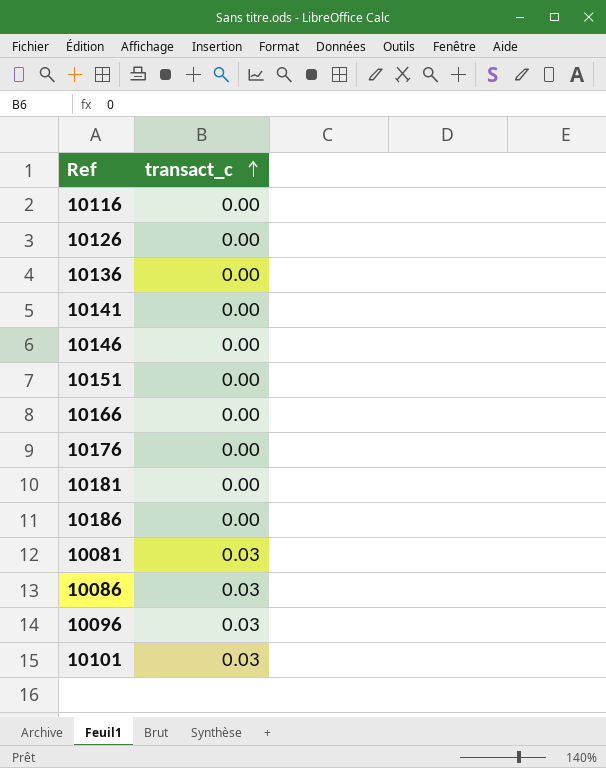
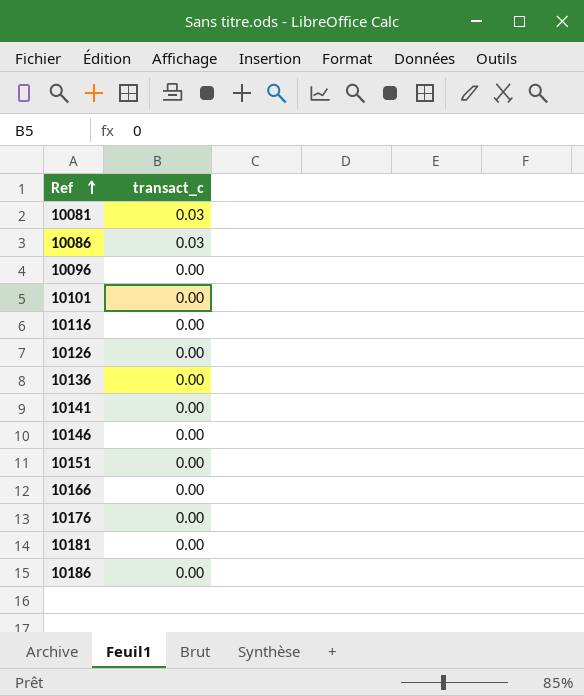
row order: transact_c ascending -> Ref ascending
10096 | transact_c: 0.03 -> 0.00
10101 | transact_c: 0.03 -> 0.00

